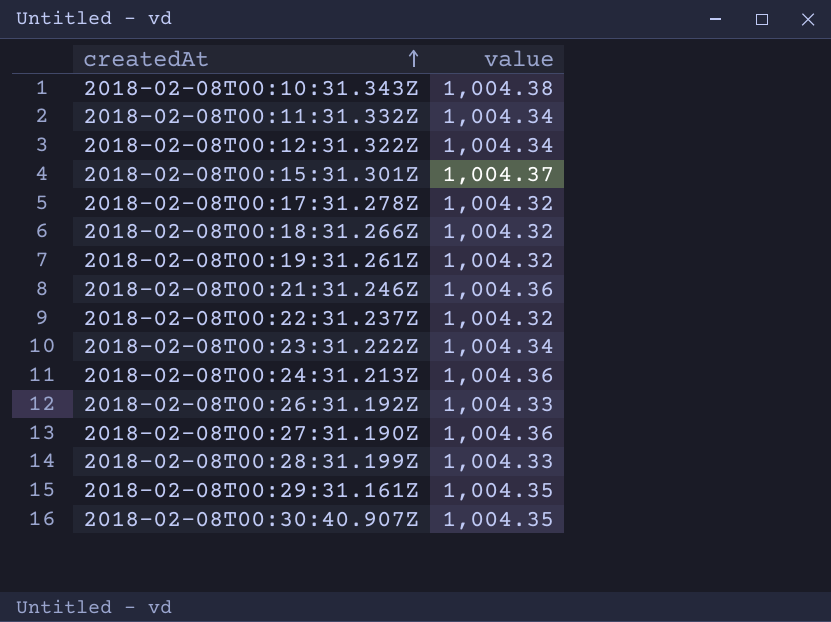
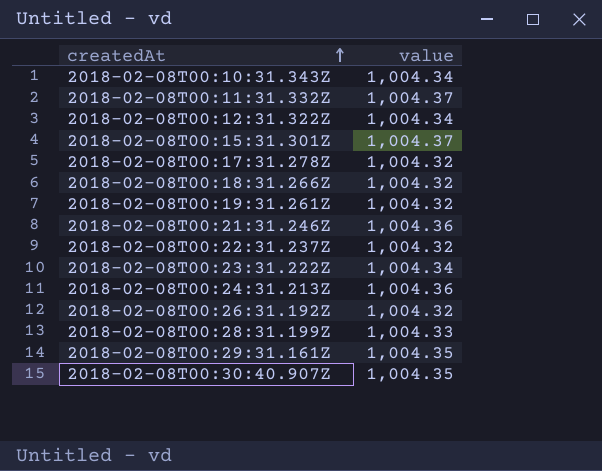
row 2018-02-08T00:27:31.190Z: 1,004.36 -> none
2018-02-08T00:10:31.343Z | value: 1,004.38 -> 1,004.34
2018-02-08T00:11:31.332Z | value: 1,004.34 -> 1,004.37
2018-02-08T00:26:31.192Z | value: 1,004.33 -> 1,004.32

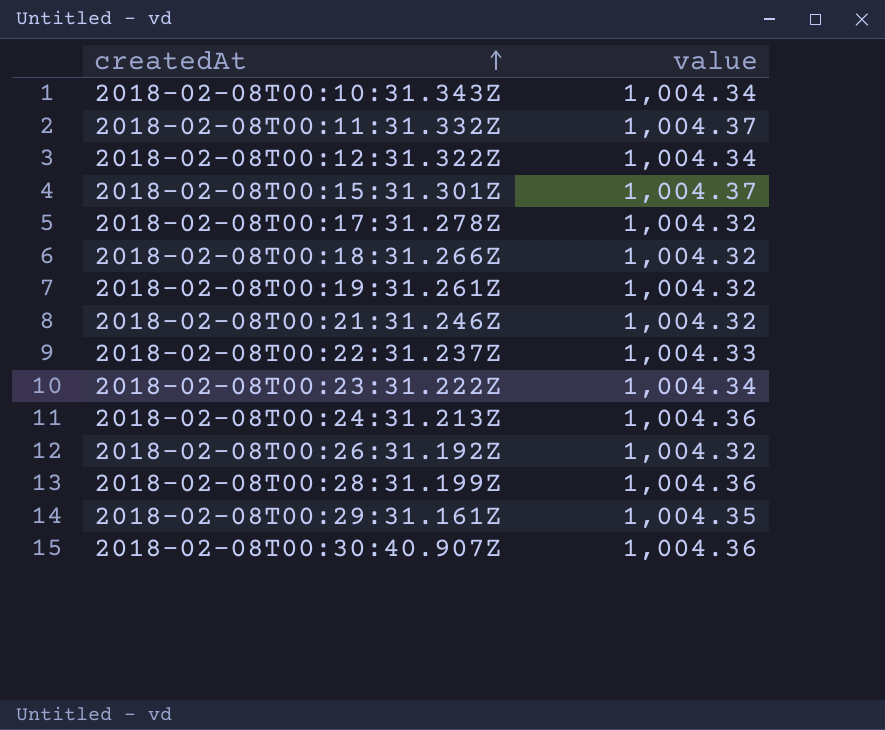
2018-02-08T00:21:31.246Z | value: 1,004.36 -> 1,004.32
2018-02-08T00:22:31.237Z | value: 1,004.32 -> 1,004.33
2018-02-08T00:28:31.199Z | value: 1,004.33 -> 1,004.36
2018-02-08T00:30:40.907Z | value: 1,004.35 -> 1,004.36

